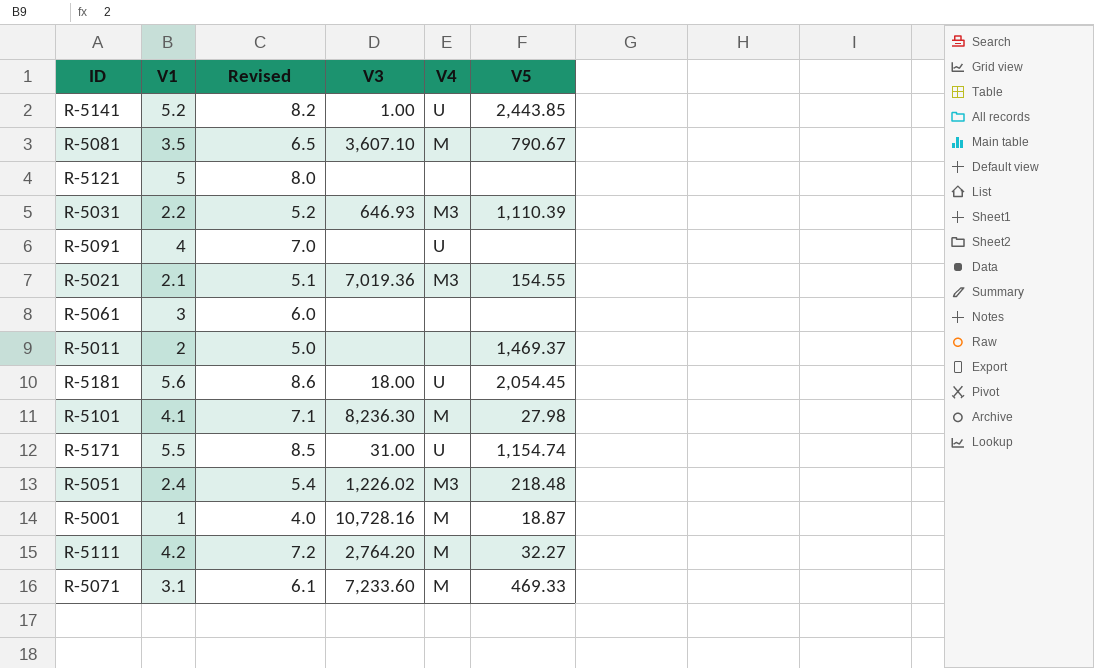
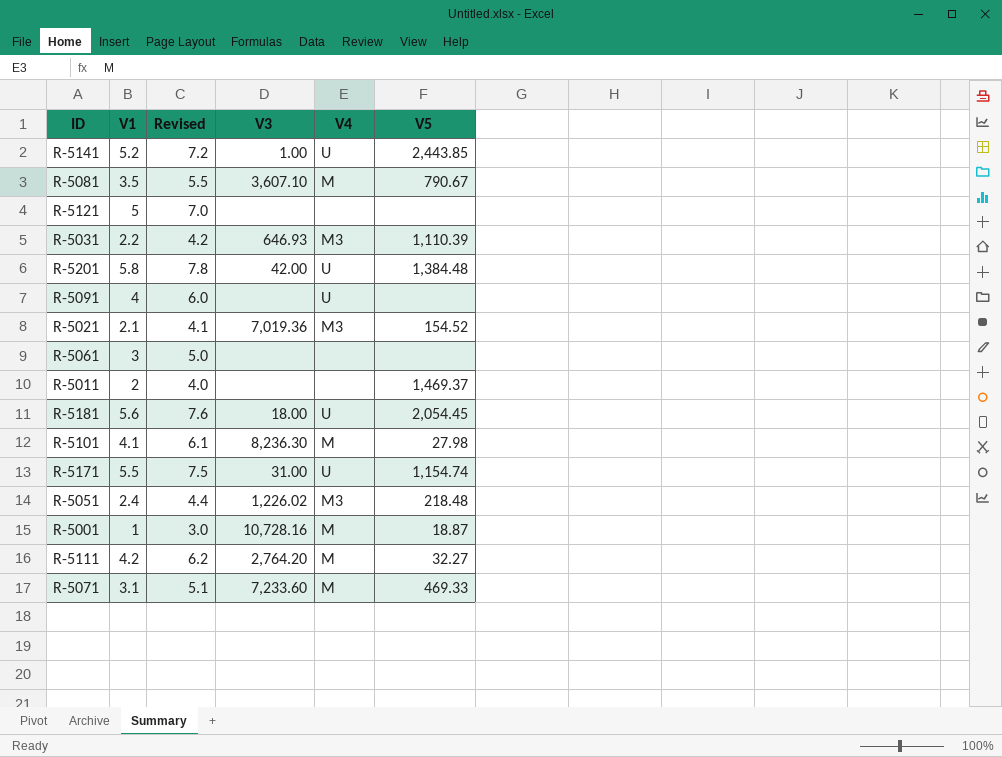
column Revised | formula: [V1] + 3 -> [V1] + 2
row R-5201: none -> 5.8 | 7.8 | 42.00 | U | 1,384.48
R-5021 | V5: 154.55 -> 154.52

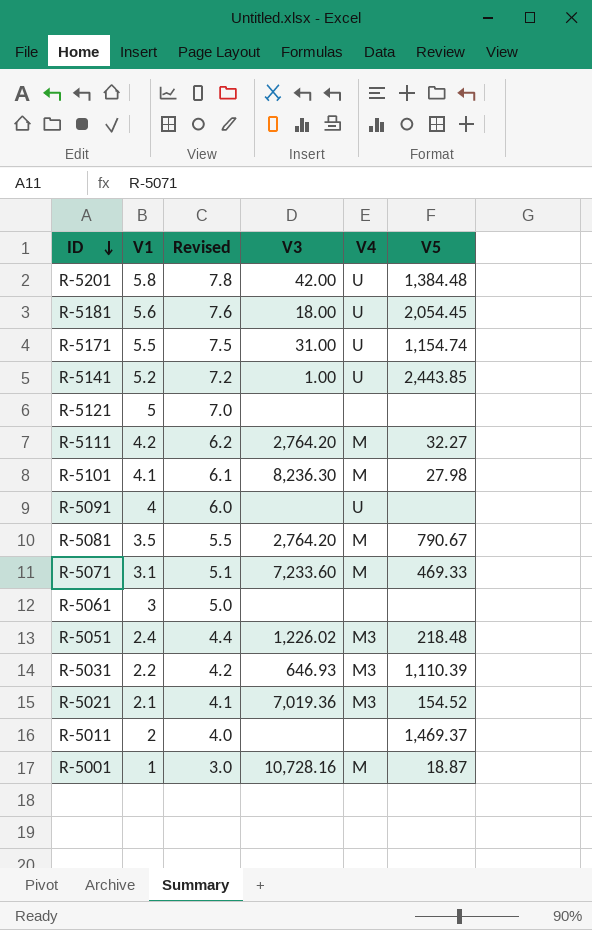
row order: none -> ID descending
R-5081 | V3: 3,607.10 -> 2,764.20

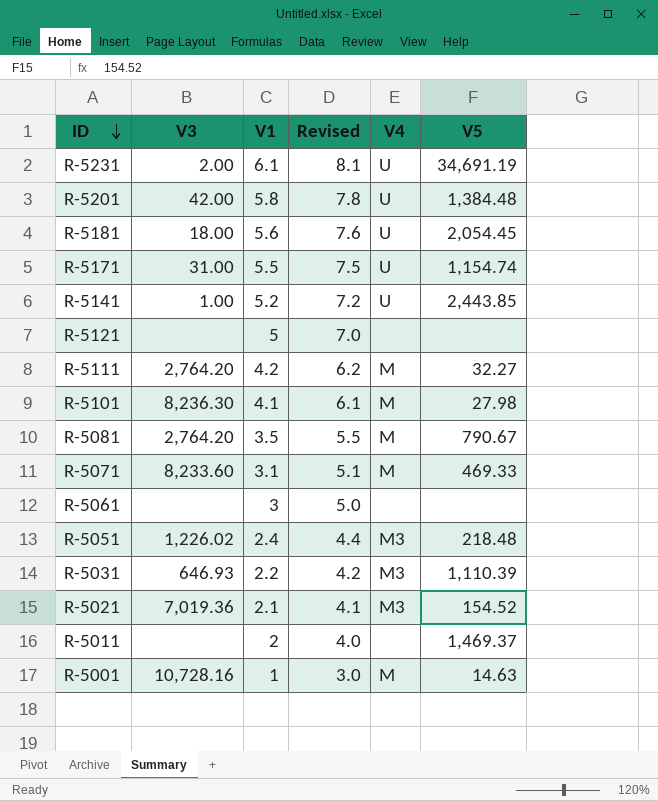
column V3 | position: 4 -> 2
row R-5091: 4 | 6.0 | none | U | none -> none
row R-5231: none -> 2.00 | 6.1 | 8.1 | U | 34,691.19
R-5071 | V3: 7,233.60 -> 8,233.60
R-5001 | V5: 18.87 -> 14.63

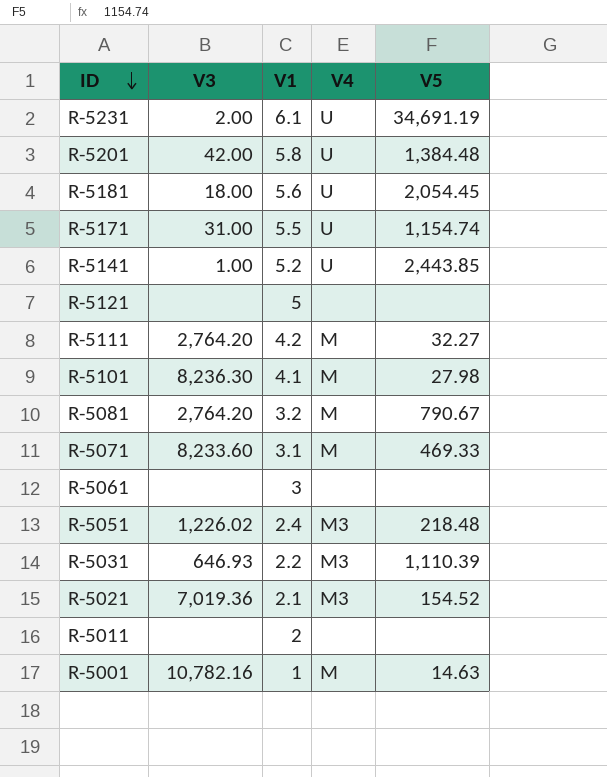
column Revised | formula: [V1] + 2 -> none
R-5081 | V1: 3.5 -> 3.2
R-5011 | V5: 1,469.37 -> none
R-5001 | V3: 10,728.16 -> 10,782.16

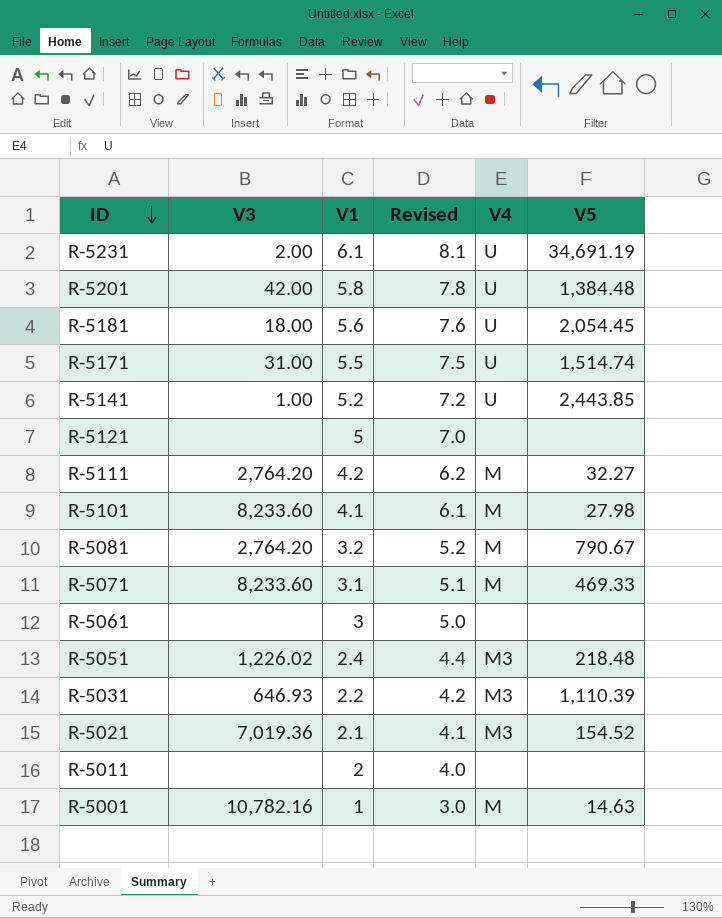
column Revised | formula: none -> [V1] + 2
R-5171 | V5: 1,154.74 -> 1,514.74
R-5101 | V3: 8,236.30 -> 8,233.60

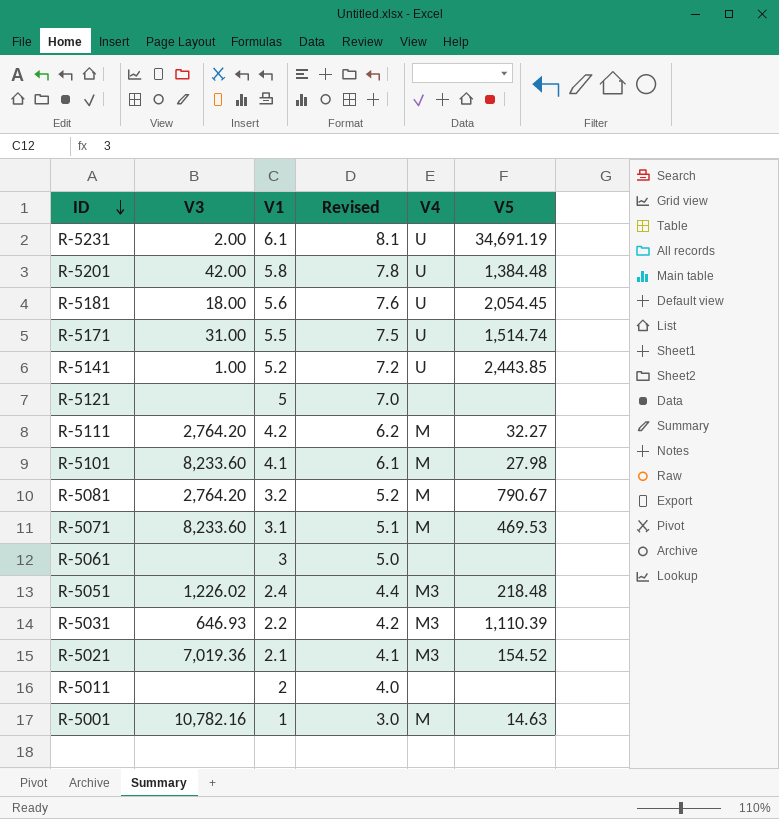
R-5071 | V5: 469.33 -> 469.53

